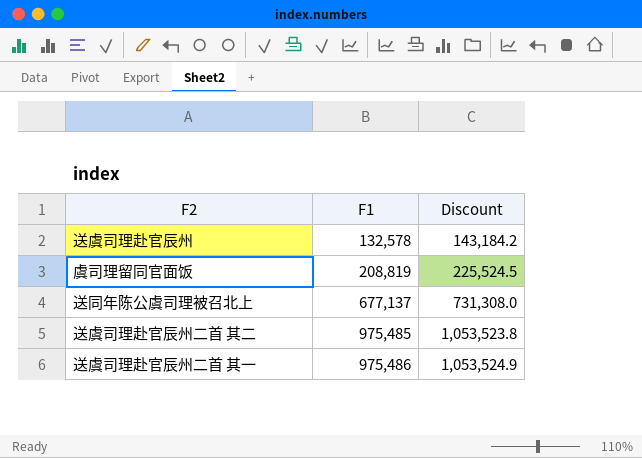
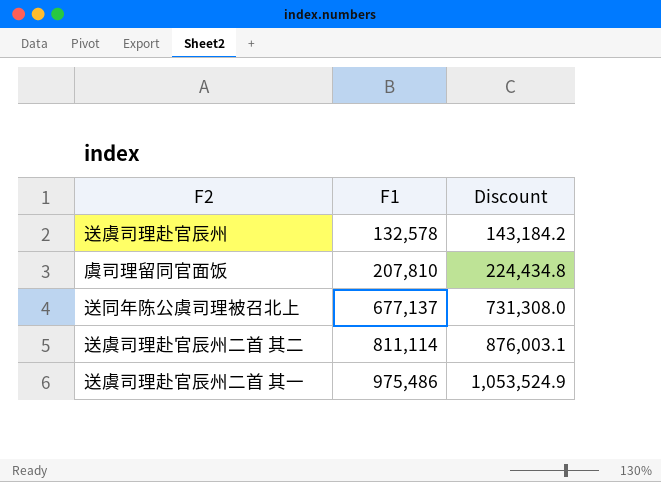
虞司理留同官面饭 | F1: 208,819 -> 207,810
虞司理留同官面饭 | Discount: 225,524.5 -> 224,434.8
送虞司理赴官辰州二首 其二 | F1: 975,485 -> 811,114
送虞司理赴官辰州二首 其二 | Discount: 1,053,523.8 -> 876,003.1

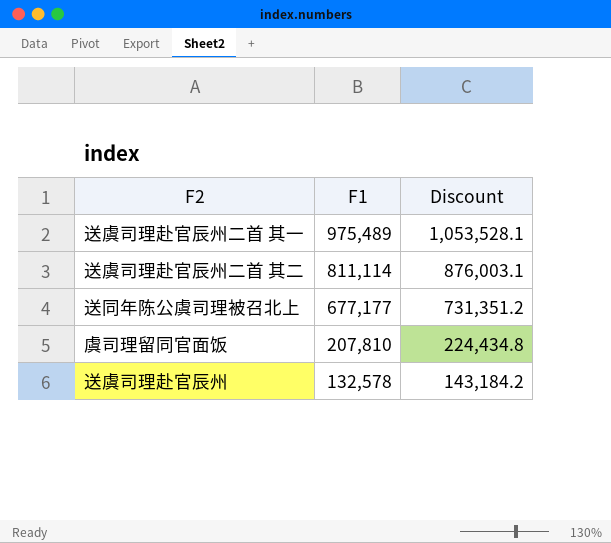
row order: F1 ascending -> F1 descending
送虞司理赴官辰州二首 其一 | F1: 975,486 -> 975,489
送虞司理赴官辰州二首 其一 | Discount: 1,053,524.9 -> 1,053,528.1
送同年陈公虞司理被召北上 | F1: 677,137 -> 677,177
送同年陈公虞司理被召北上 | Discount: 731,308.0 -> 731,351.2

